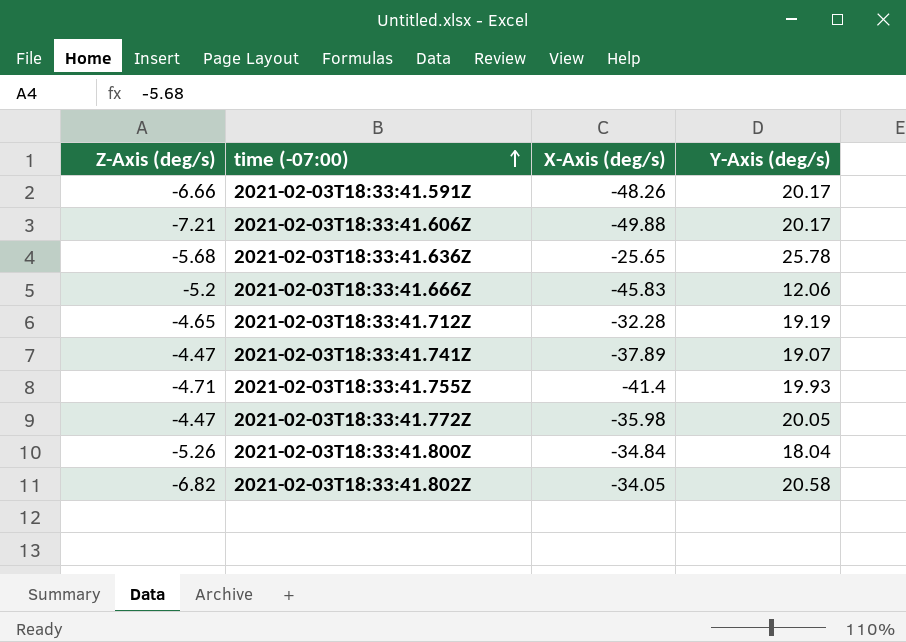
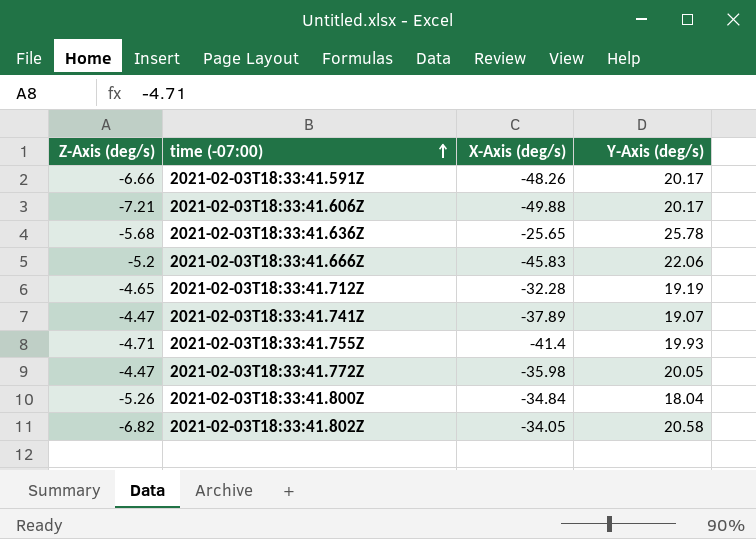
2021-02-03T18:33:41.666Z | Y-Axis (deg/s): 12.06 -> 22.06

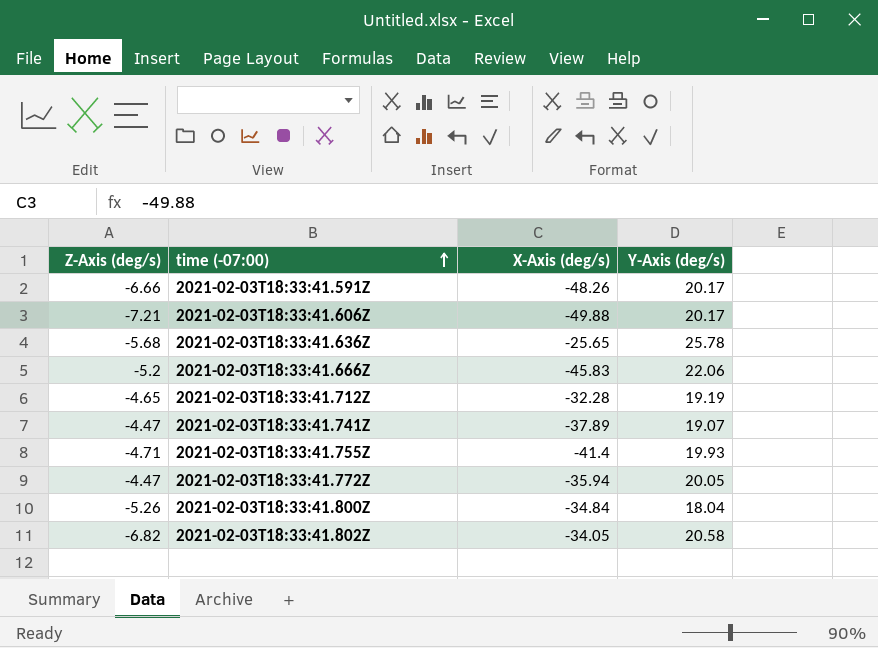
2021-02-03T18:33:41.772Z | X-Axis (deg/s): -35.98 -> -35.94

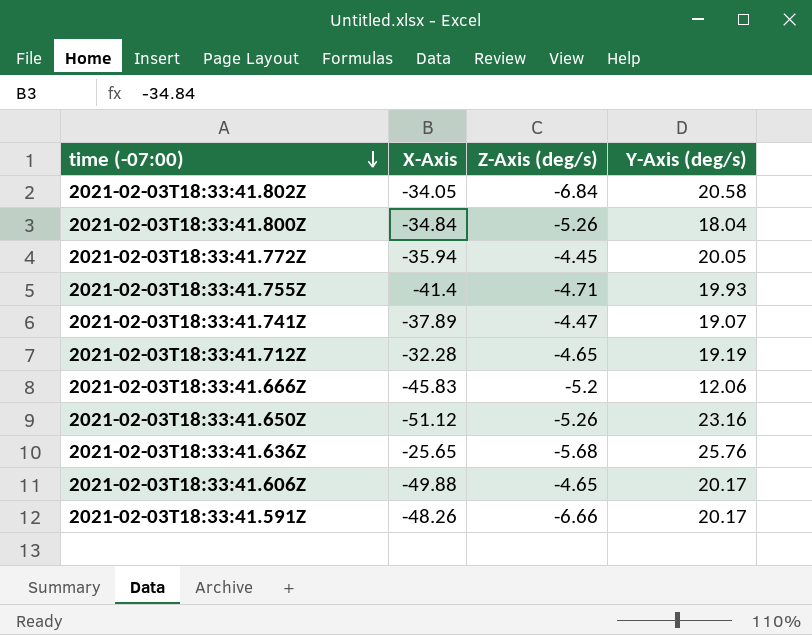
row order: time (-07:00) ascending -> time (-07:00) descending
column name: X-Axis (deg/s) -> X-Axis
column Z-Axis (deg/s) | position: 1 -> 3
2021-02-03T18:33:41.802Z | Z-Axis (deg/s): -6.82 -> -6.84
2021-02-03T18:33:41.772Z | Z-Axis (deg/s): -4.47 -> -4.45
2021-02-03T18:33:41.666Z | Y-Axis (deg/s): 22.06 -> 12.06
row 2021-02-03T18:33:41.650Z: none -> -51.12 | -5.26 | 23.16
2021-02-03T18:33:41.636Z | Y-Axis (deg/s): 25.78 -> 25.76
2021-02-03T18:33:41.606Z | Z-Axis (deg/s): -7.21 -> -4.65

